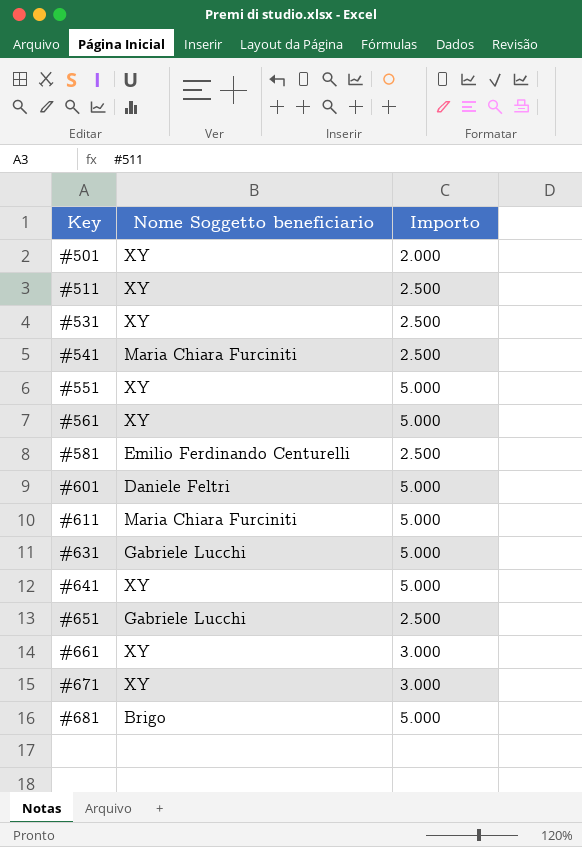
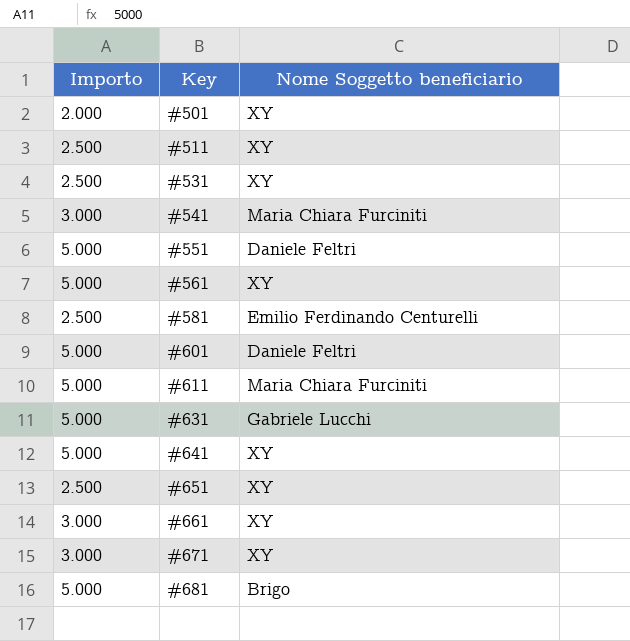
column Importo | position: 3 -> 1
#541 | Importo: 2.500 -> 3.000
#551 | Nome Soggetto beneficiario: XY -> Daniele Feltri
#651 | Nome Soggetto beneficiario: Gabriele Lucchi -> XY

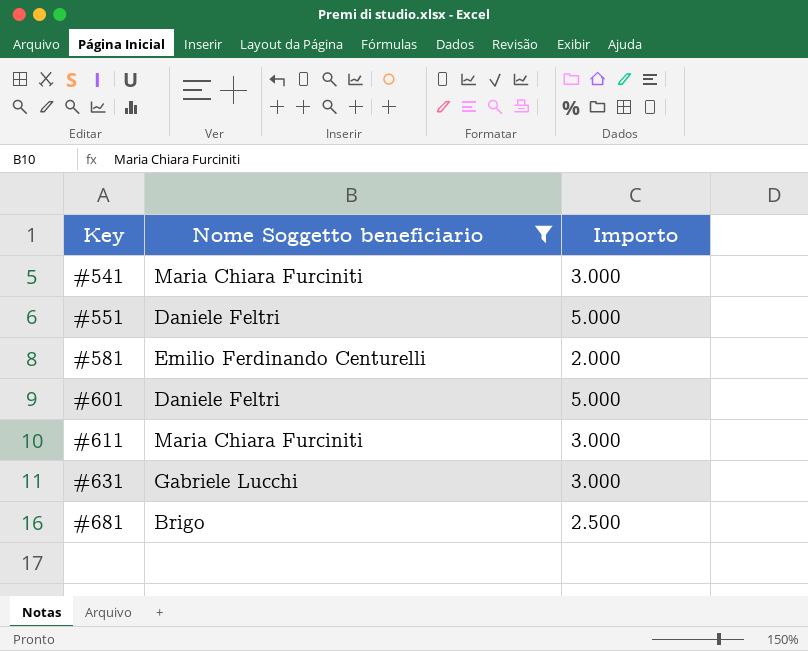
filter: none -> Nome Soggetto beneficiario != XY
column Importo | position: 1 -> 3
#581 | Importo: 2.500 -> 2.000
#611 | Importo: 5.000 -> 3.000
#631 | Importo: 5.000 -> 3.000
#681 | Importo: 5.000 -> 2.500

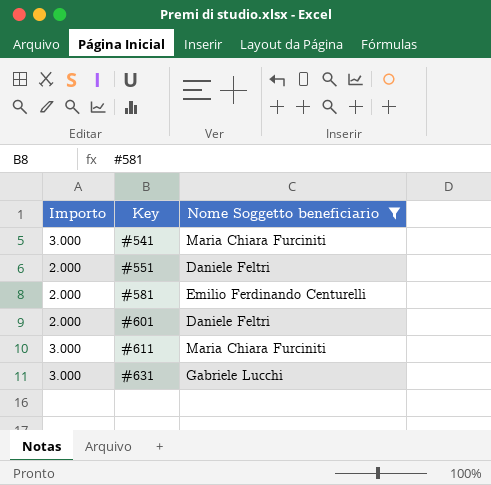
column Importo | position: 3 -> 1
row #681: Brigo | 2.500 -> none
#551 | Importo: 5.000 -> 2.000
#601 | Importo: 5.000 -> 2.000

